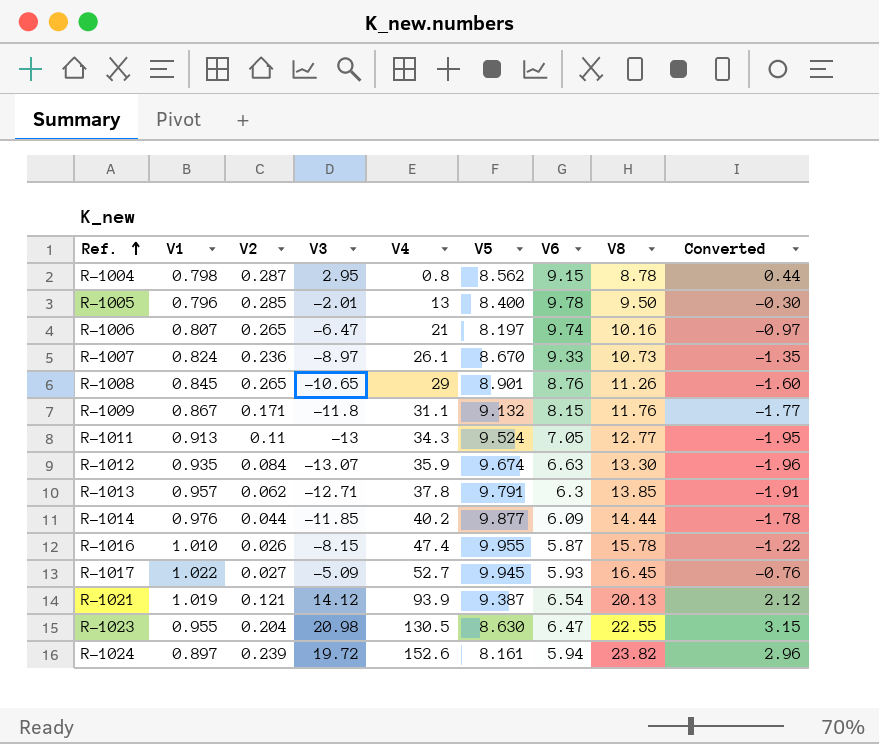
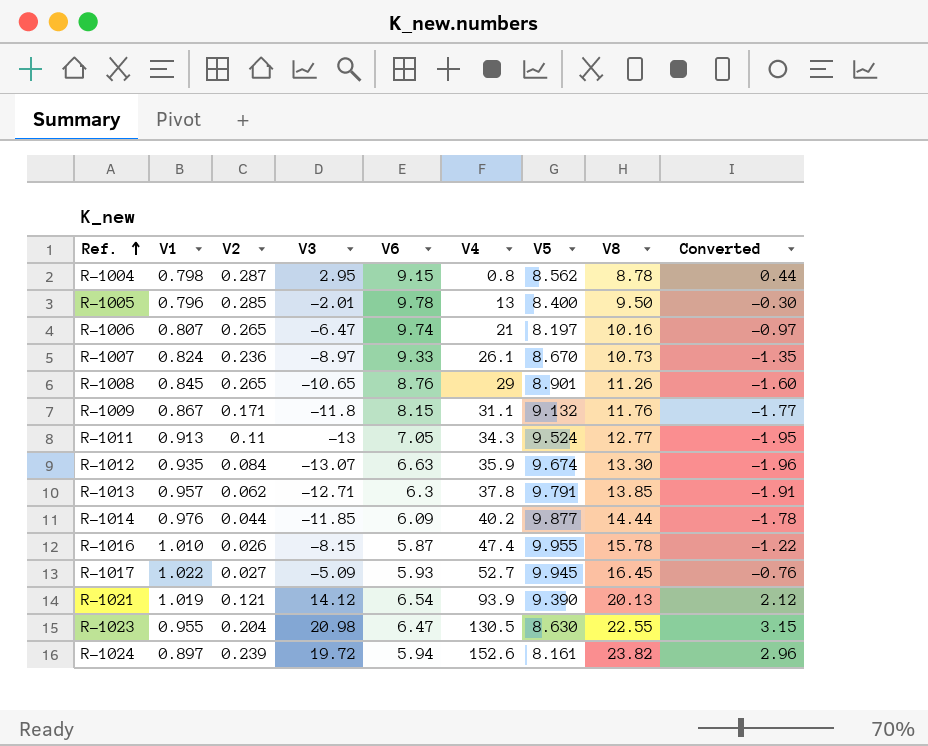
column V6 | position: 7 -> 5
R-1021 | V5: 9.387 -> 9.390

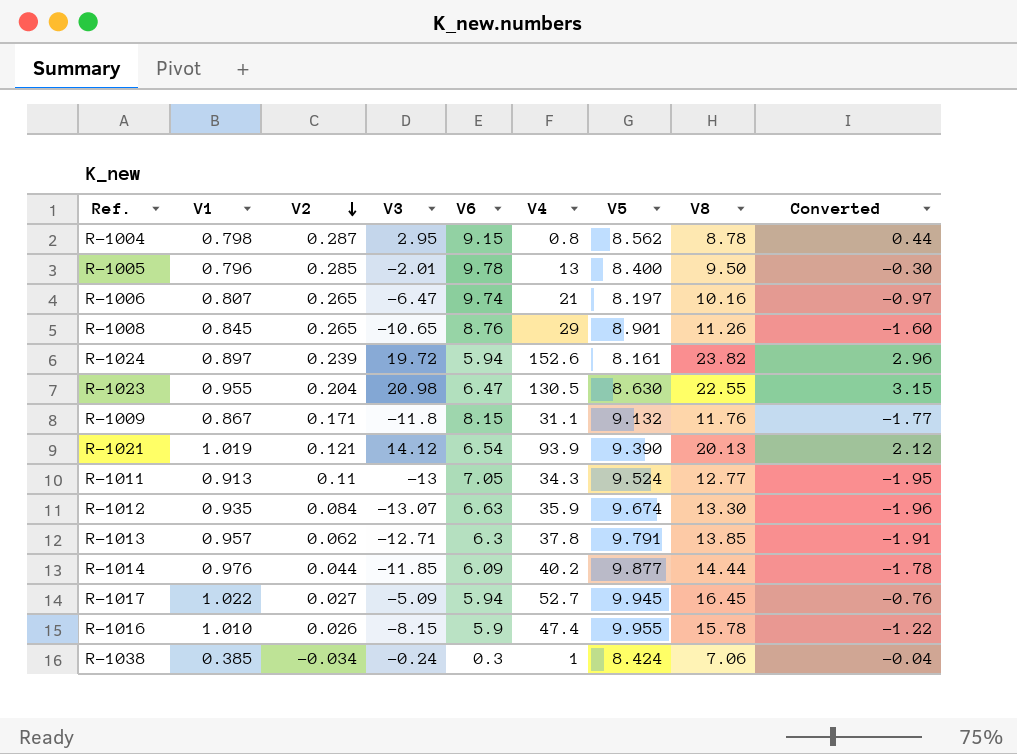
row order: Ref. ascending -> V2 descending
row R-1007: 0.824 | 0.236 | -8.97 | 9.33 | 26.1 | 8.670 | 10.73 | -1.35 -> none
R-1017 | V6: 5.93 -> 5.94
R-1016 | V6: 5.87 -> 5.9
row R-1038: none -> 0.385 | -0.034 | -0.24 | 0.3 | 1 | 8.424 | 7.06 | -0.04

